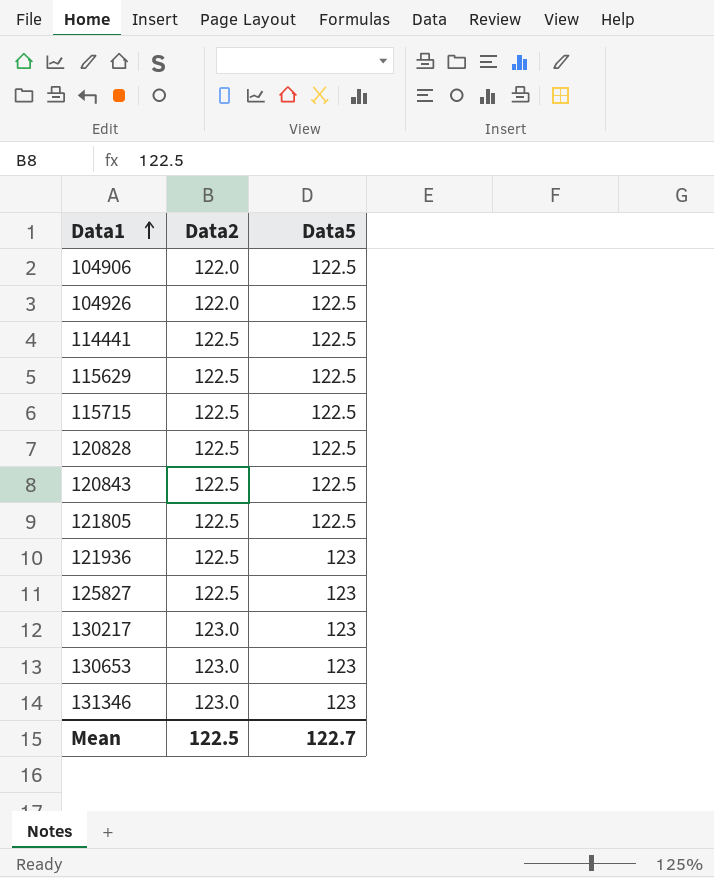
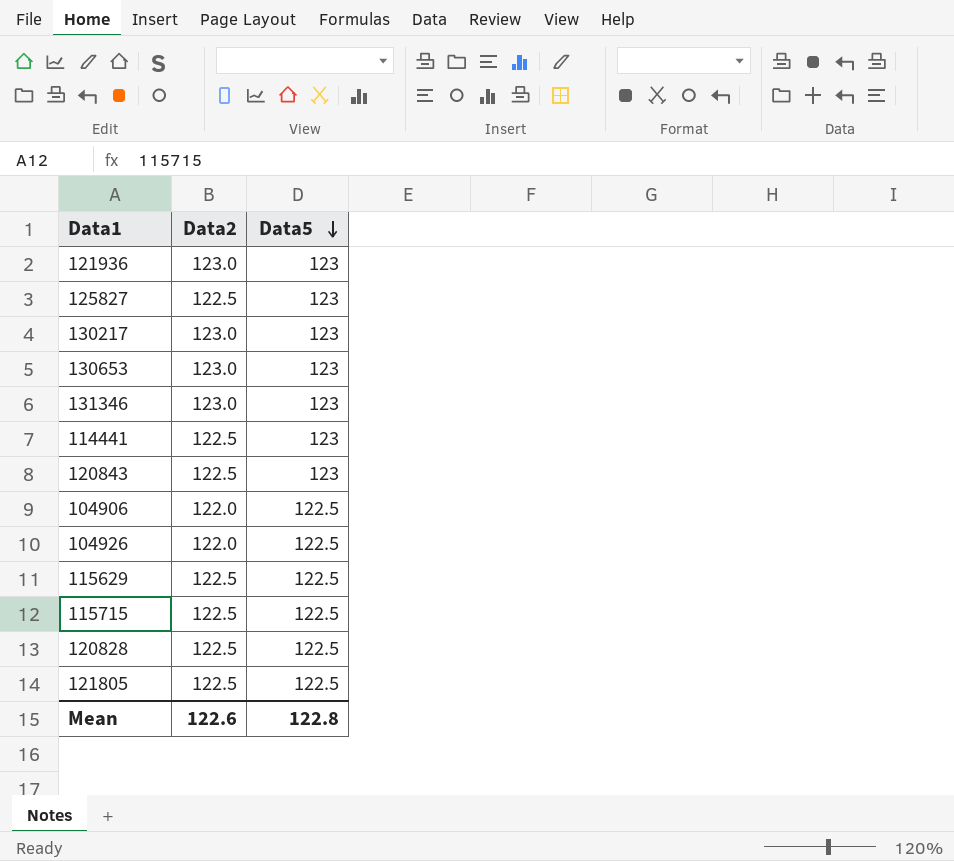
row order: Data1 ascending -> Data5 descending
121936 | Data2: 122.5 -> 123.0
114441 | Data5: 122.5 -> 123
120843 | Data5: 122.5 -> 123
Mean | Data2: 122.5 -> 122.6
Mean | Data5: 122.7 -> 122.8

